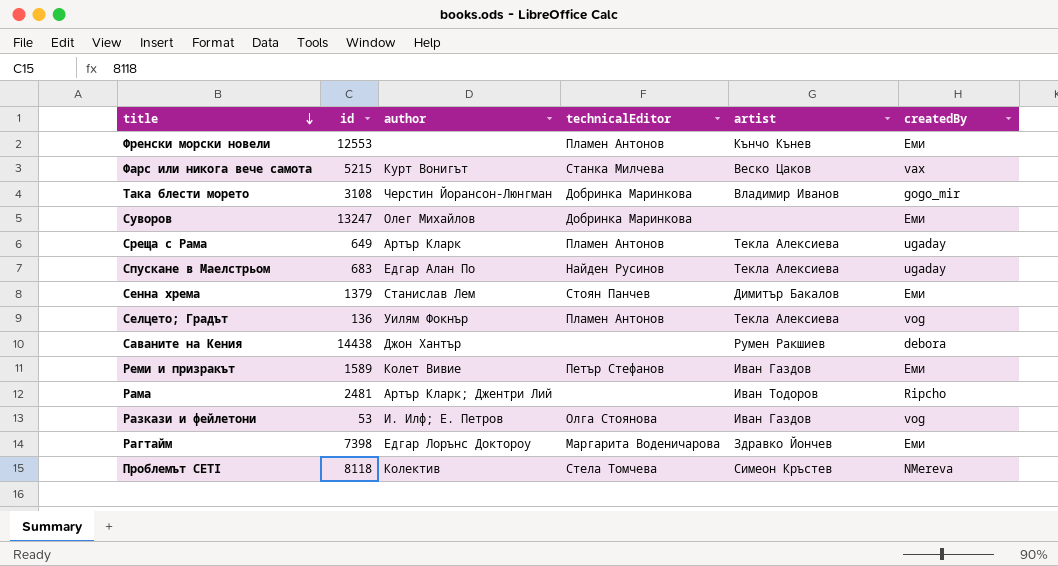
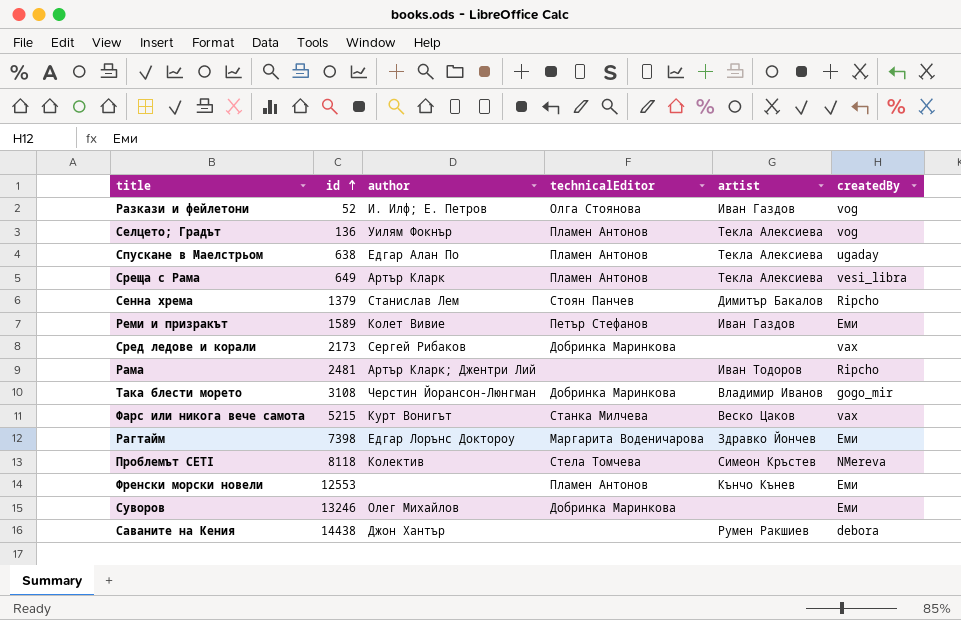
row order: title descending -> id ascending
Разкази и фейлетони | id: 53 -> 52
Спускане в Маелстрьом | id: 683 -> 638
Спускане в Маелстрьом | technicalEditor: Найден Русинов -> Пламен Антонов
Среща с Рама | createdBy: ugaday -> vesi_libra
Сенна хрема | createdBy: Еми -> Ripcho
row Сред ледове и корали: none -> 2173 | Сергей Рибаков | Добринка Маринкова | none | vax
Суворов | id: 13247 -> 13246

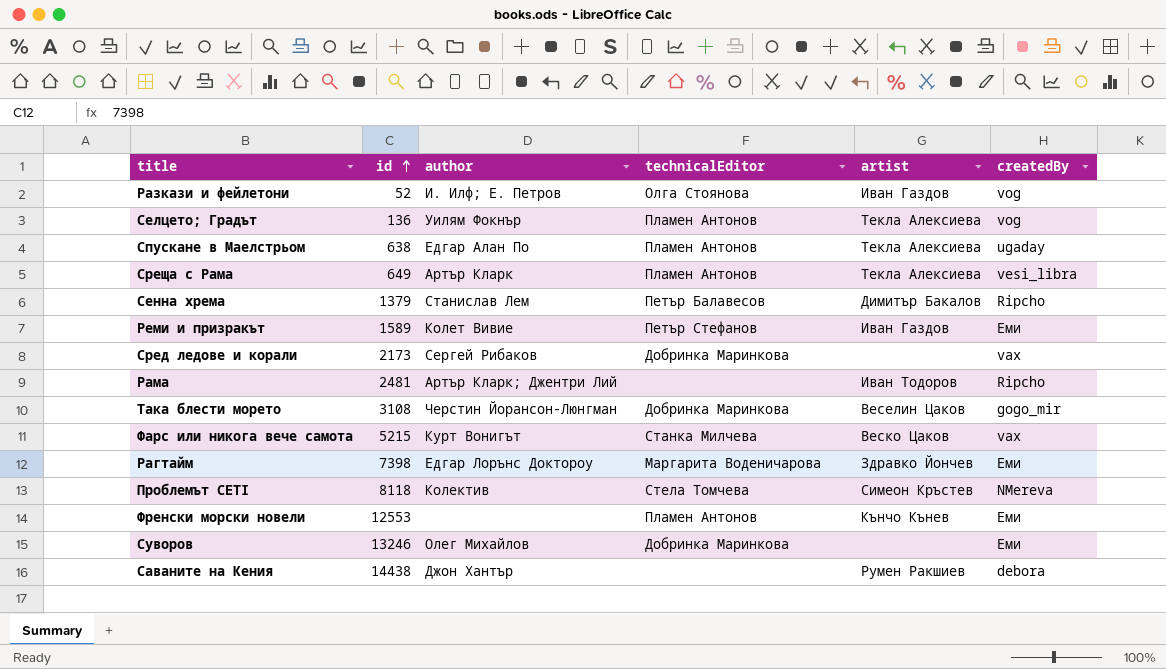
Сенна хрема | technicalEditor: Стоян Панчев -> Петър Балавесов
Така блести морето | artist: Владимир Иванов -> Веселин Цаков

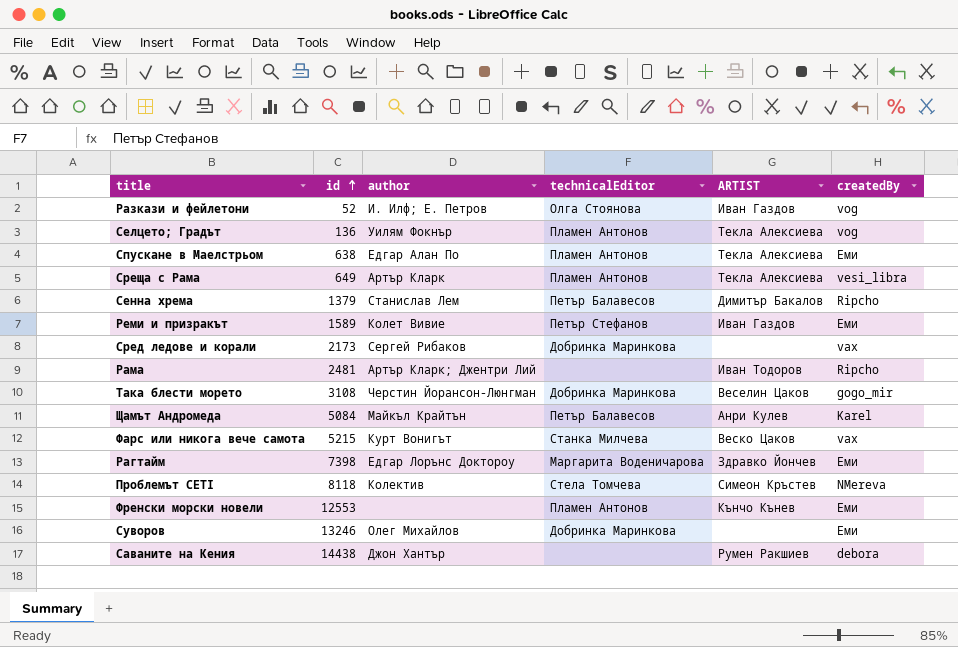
column name: artist -> ARTIST
Спускане в Маелстрьом | createdBy: ugaday -> Еми
row Щамът Андромеда: none -> 5084 | Майкъл Крайтън | Петър Балавесов | Анри Кулев | Karel

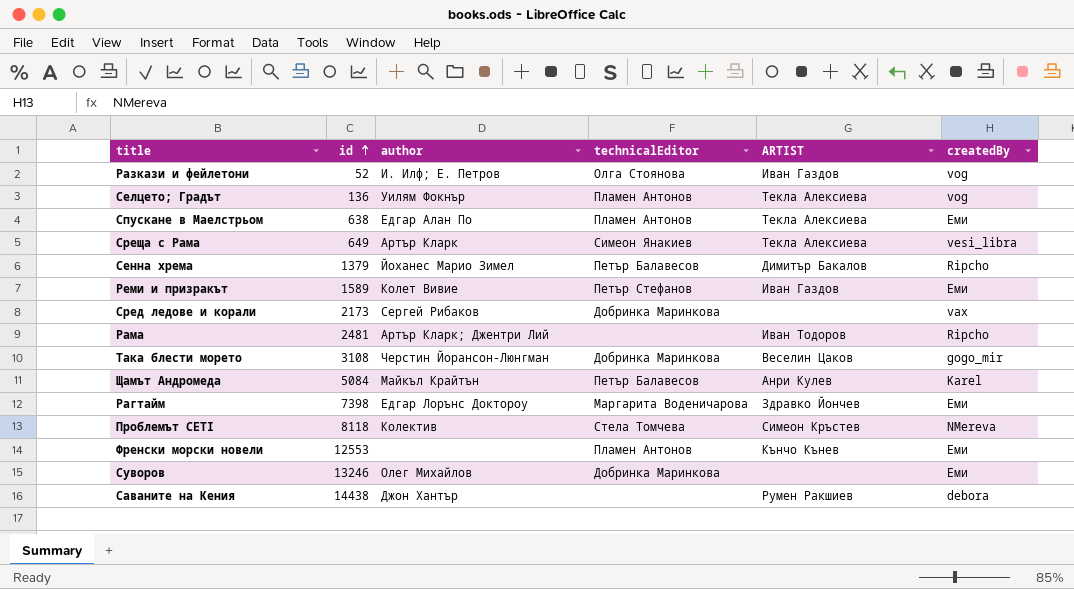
row Фарс или никога вече самота: 5215 | Курт Вонигът | Станка Милчева | Веско Цаков | vax -> none
Среща с Рама | technicalEditor: Пламен Антонов -> Симеон Янакиев
Сенна хрема | author: Станислав Лем -> Йоханес Марио Зимел

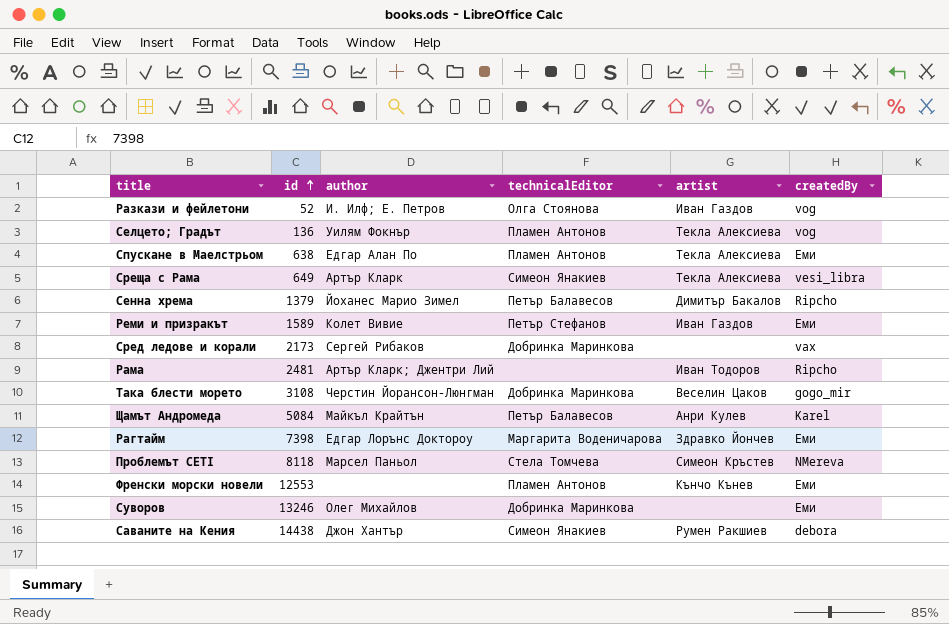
column name: ARTIST -> artist
Проблемът CETI | author: Колектив -> Марсел Паньол
Саваните на Кения | technicalEditor: none -> Симеон Янакиев

